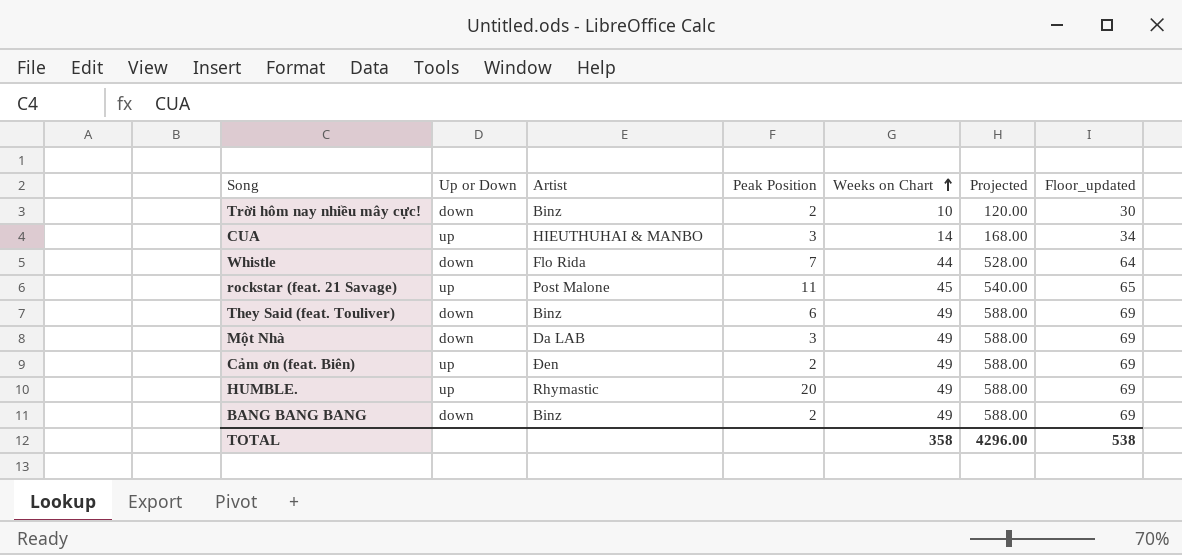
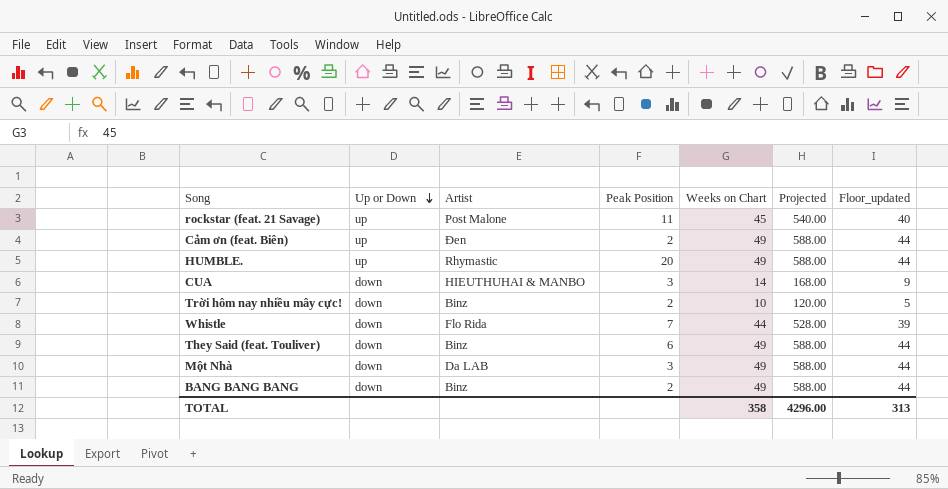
row order: Weeks on Chart ascending -> Up or Down descending
column Floor_updated | formula: [Weeks on Chart] + 20 -> [Weeks on Chart] - 5
CUA | Up or Down: up -> down
TOTAL | Floor_updated: 538 -> 313

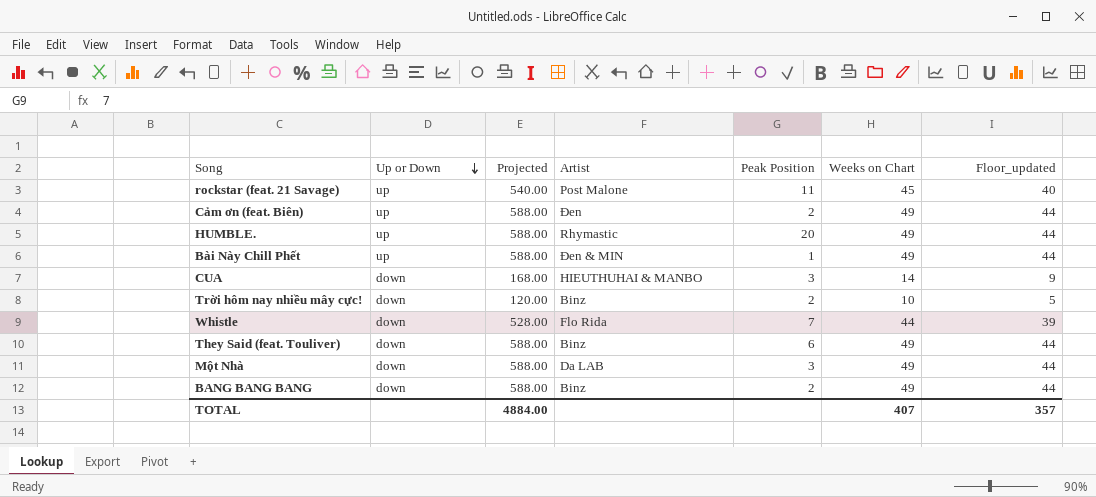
column Projected | position: 6 -> 3
row Bài Này Chill Phết: none -> up | 588.00 | Đen & MIN | 1 | 49 | 44
TOTAL | Projected: 4296.00 -> 4884.00
TOTAL | Weeks on Chart: 358 -> 407
TOTAL | Floor_updated: 313 -> 357

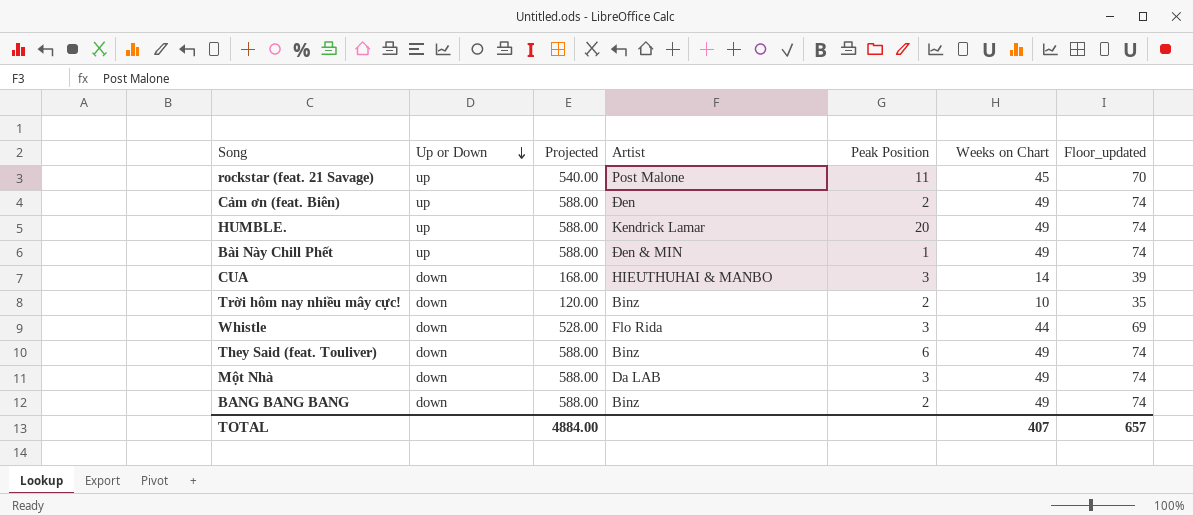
column Floor_updated | formula: [Weeks on Chart] - 5 -> [Weeks on Chart] + 25
HUMBLE. | Artist: Rhymastic -> Kendrick Lamar
Whistle | Peak Position: 7 -> 3
TOTAL | Floor_updated: 357 -> 657

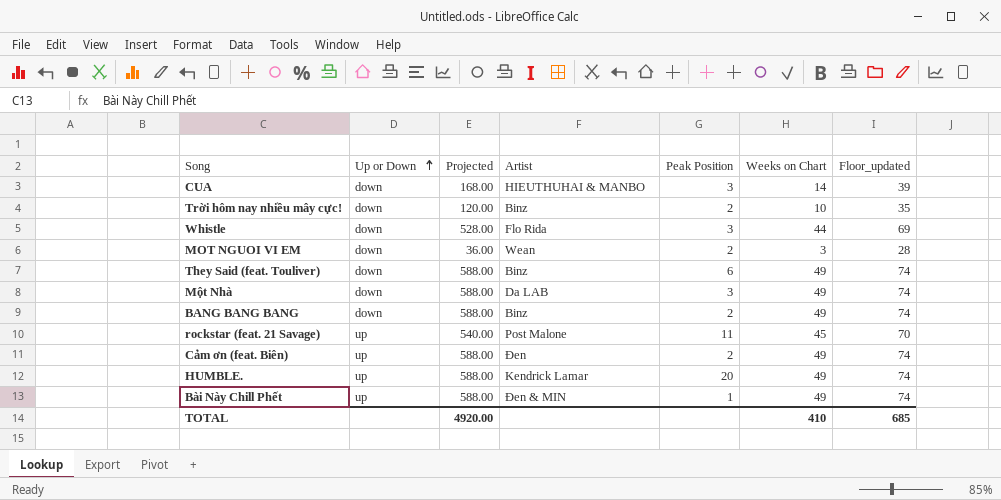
row order: Up or Down descending -> Up or Down ascending
row MOT NGUOI VI EM: none -> down | 36.00 | Wean | 2 | 3 | 28
TOTAL | Projected: 4884.00 -> 4920.00
TOTAL | Weeks on Chart: 407 -> 410
TOTAL | Floor_updated: 657 -> 685

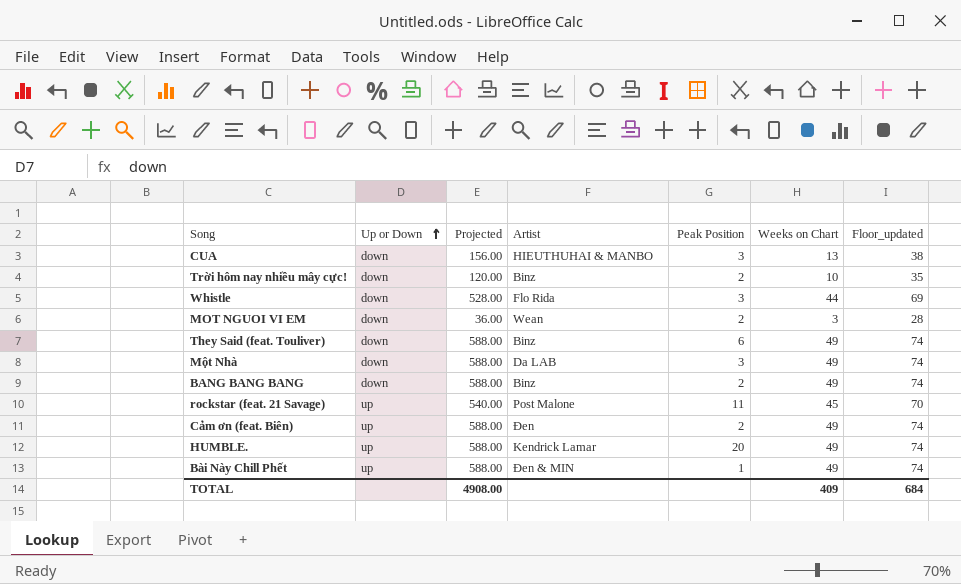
CUA | Projected: 168.00 -> 156.00
CUA | Weeks on Chart: 14 -> 13
CUA | Floor_updated: 39 -> 38
TOTAL | Projected: 4920.00 -> 4908.00
TOTAL | Weeks on Chart: 410 -> 409
TOTAL | Floor_updated: 685 -> 684

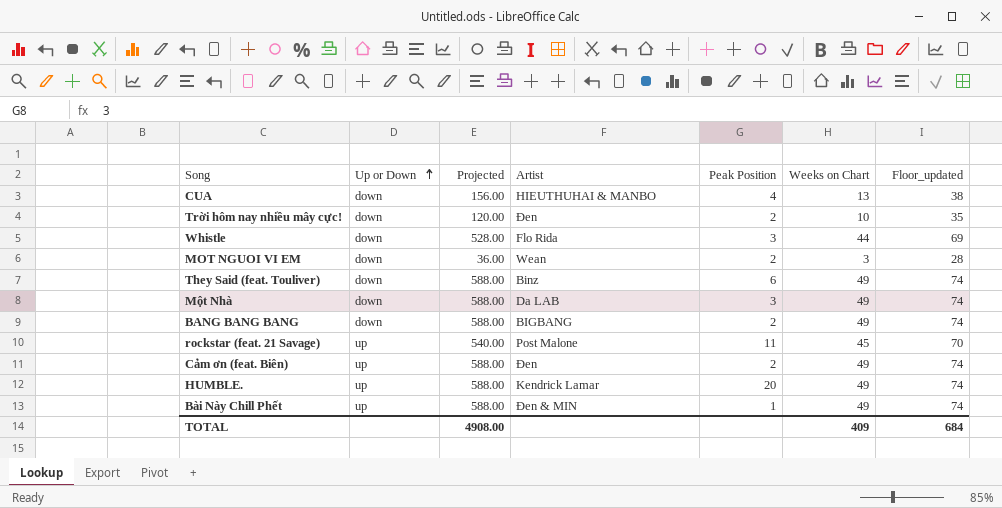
CUA | Peak Position: 3 -> 4
Trời hôm nay nhiều mây cực! | Artist: Binz -> Đen
BANG BANG BANG | Artist: Binz -> BIGBANG

